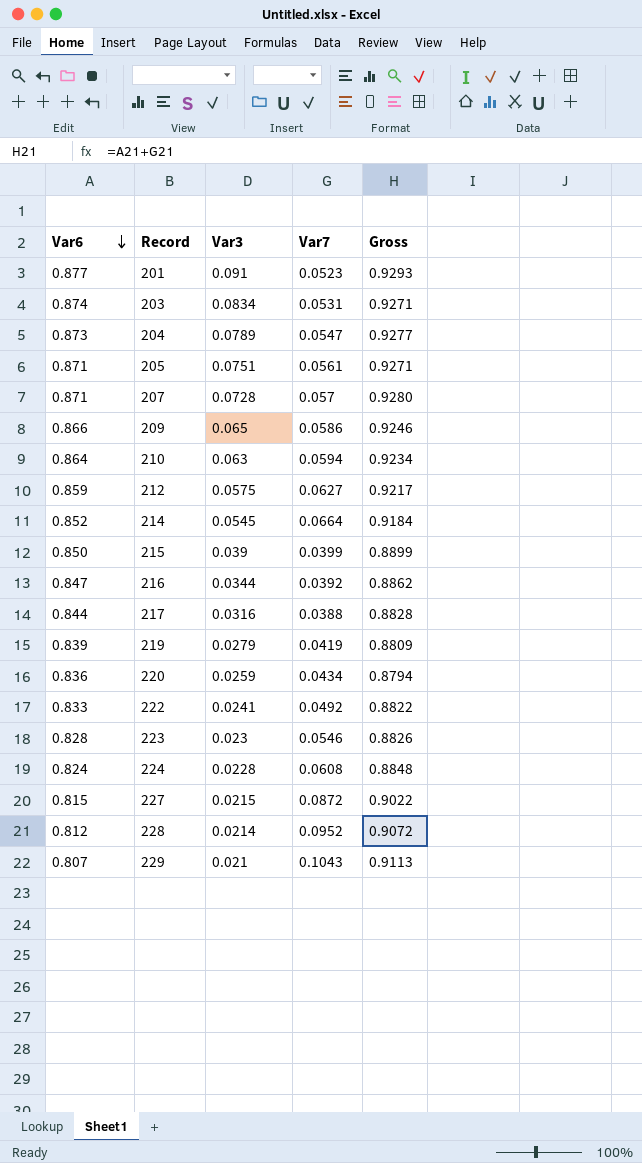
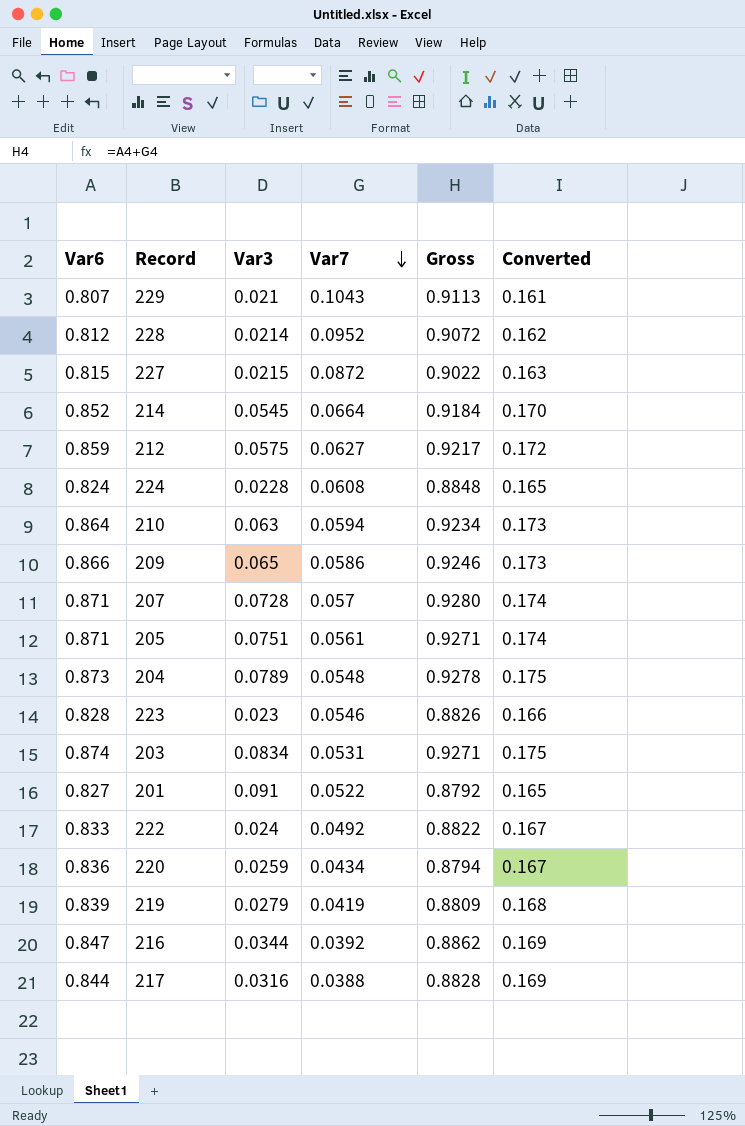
row order: Var6 descending -> Var7 descending
column Converted | formula: none -> [Var6] * 0.2
row 215: 0.850 | 0.039 | 0.0399 | 0.8899 -> none
204 | Var7: 0.0547 -> 0.0548
204 | Gross: 0.9277 -> 0.9278
201 | Var6: 0.877 -> 0.827
201 | Var7: 0.0523 -> 0.0522
201 | Gross: 0.9293 -> 0.8792
222 | Var3: 0.0241 -> 0.024

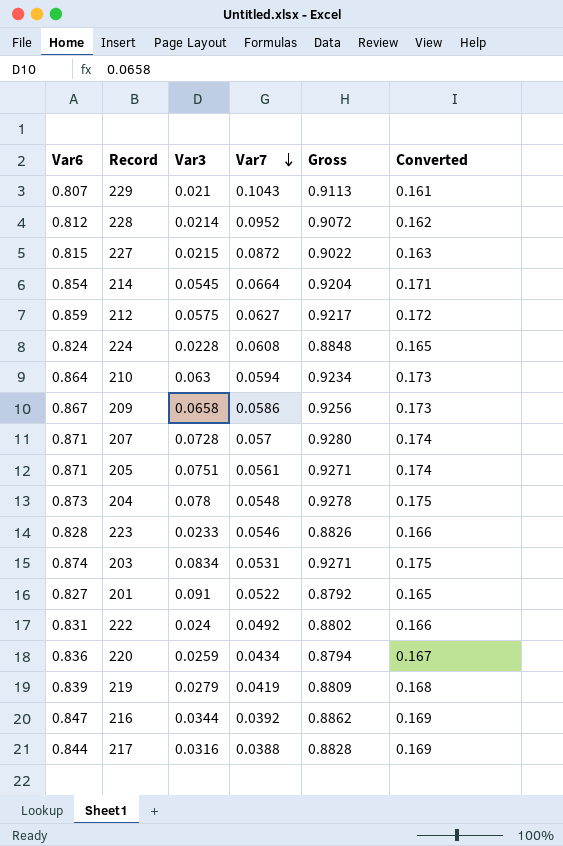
214 | Var6: 0.852 -> 0.854
214 | Gross: 0.9184 -> 0.9204
214 | Converted: 0.170 -> 0.171
209 | Var6: 0.866 -> 0.867
209 | Var3: 0.065 -> 0.0658
209 | Gross: 0.9246 -> 0.9256
204 | Var3: 0.0789 -> 0.078
223 | Var3: 0.023 -> 0.0233
222 | Var6: 0.833 -> 0.831
222 | Gross: 0.8822 -> 0.8802
222 | Converted: 0.167 -> 0.166

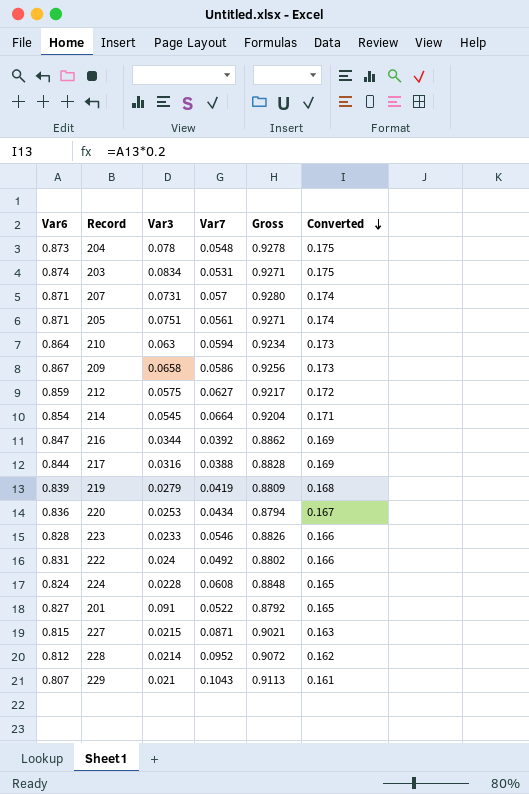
row order: Var7 descending -> Converted descending
207 | Var3: 0.0728 -> 0.0731
220 | Var3: 0.0259 -> 0.0253
227 | Var7: 0.0872 -> 0.0871
227 | Gross: 0.9022 -> 0.9021

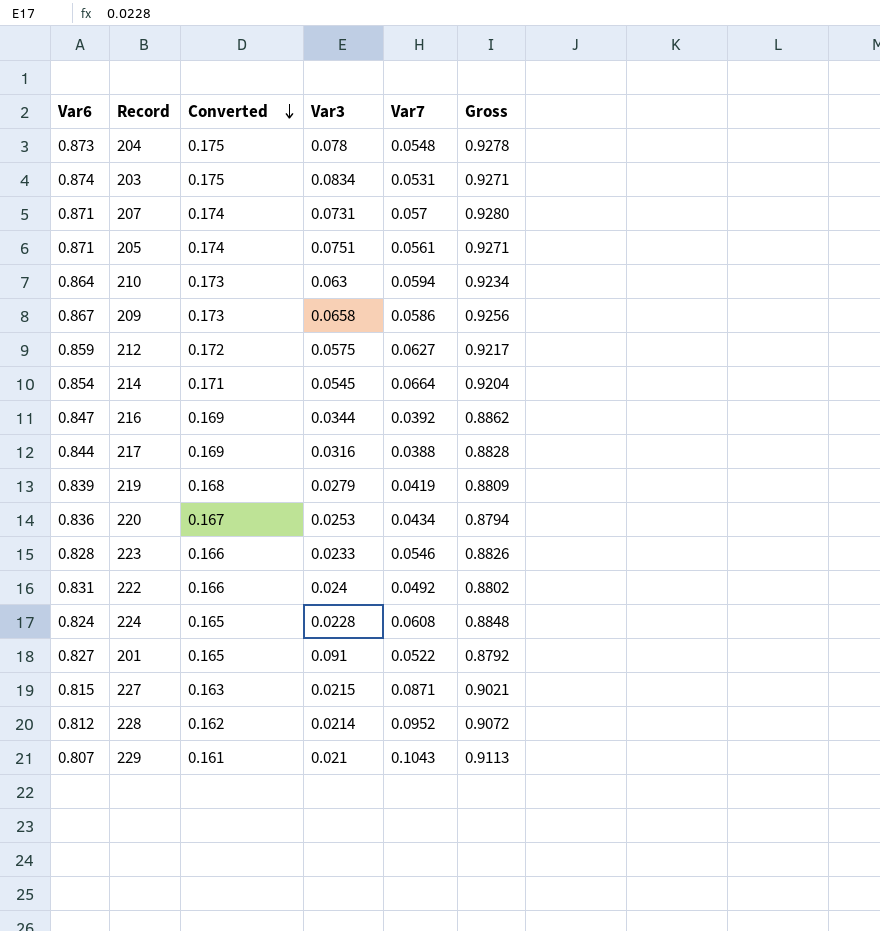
column Converted | position: 6 -> 3

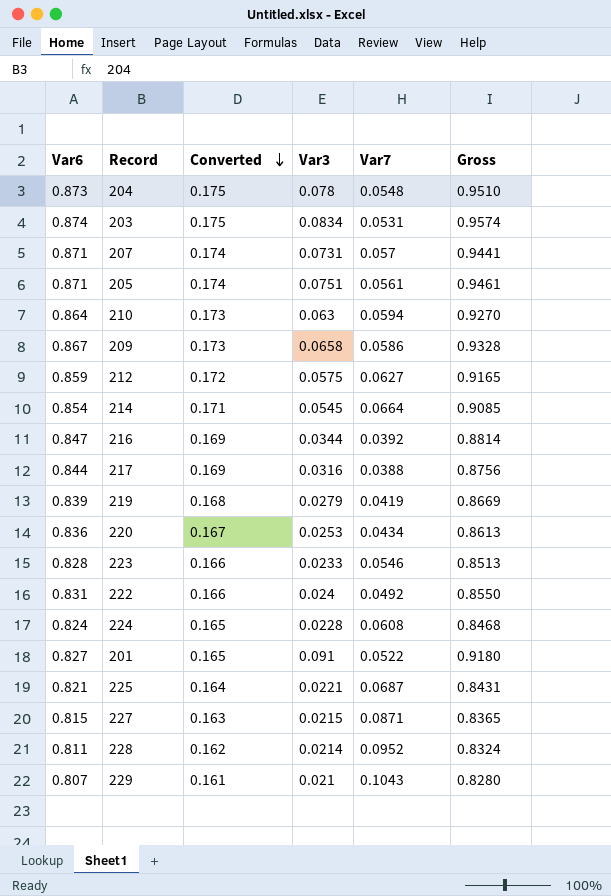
column Gross | formula: [Var6] + [Var7] -> [Var6] + [Var3]
row 225: none -> 0.821 | 0.164 | 0.0221 | 0.0687 | 0.8431
228 | Var6: 0.812 -> 0.811

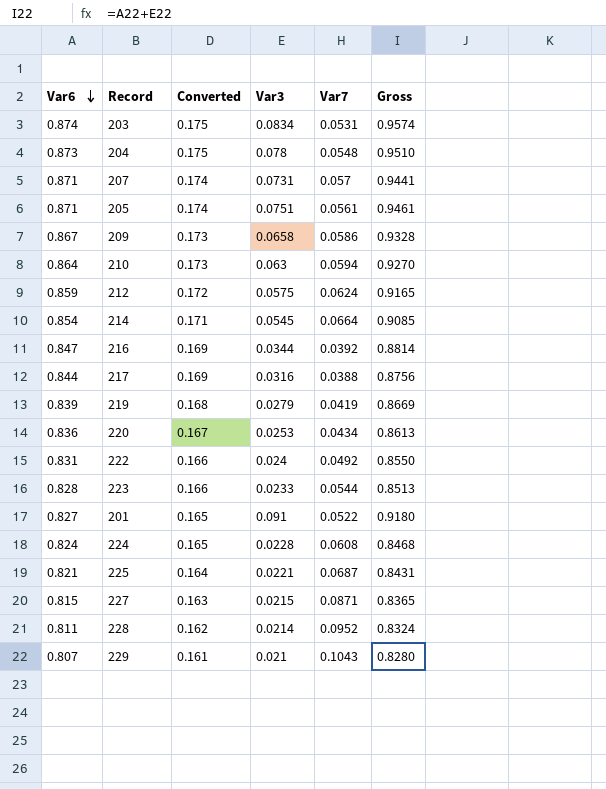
row order: Converted descending -> Var6 descending
212 | Var7: 0.0627 -> 0.0624
223 | Var7: 0.0546 -> 0.0544

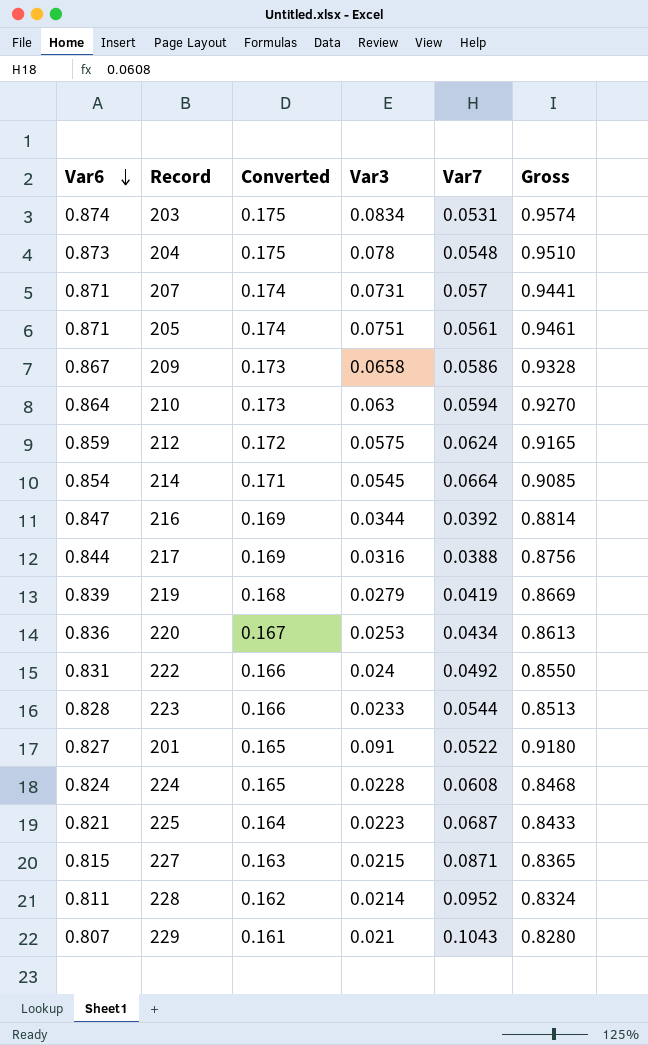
225 | Var3: 0.0221 -> 0.0223
225 | Gross: 0.8431 -> 0.8433

